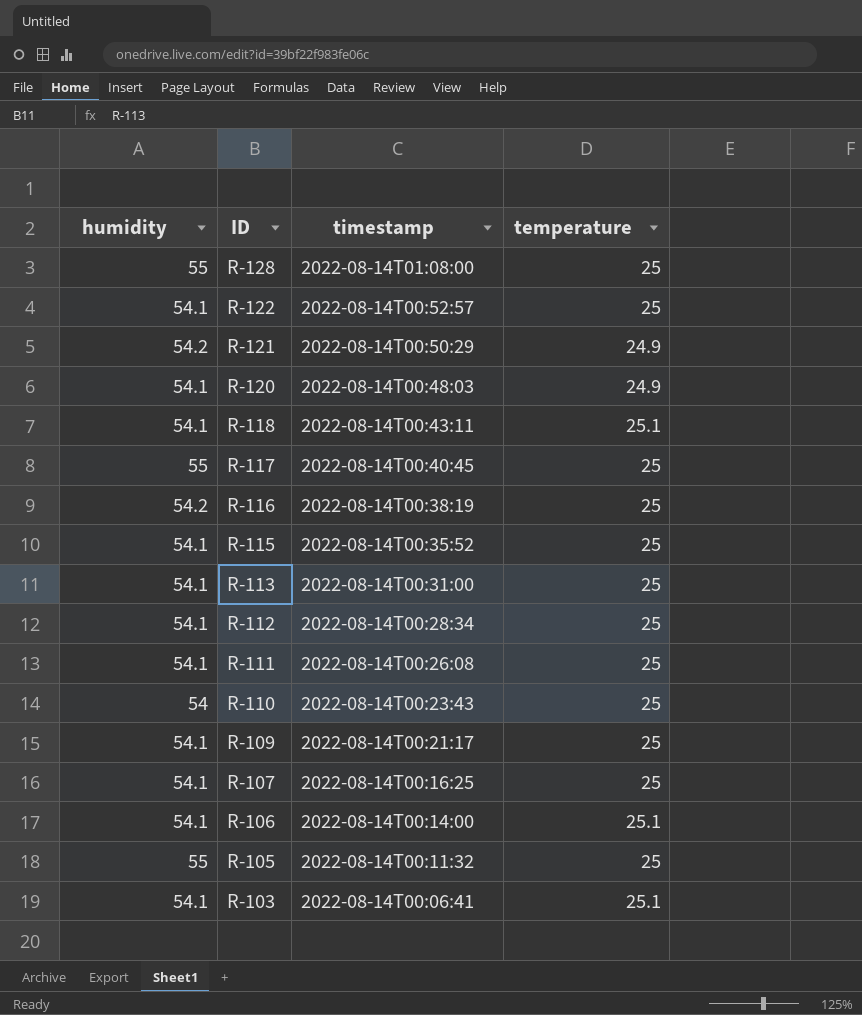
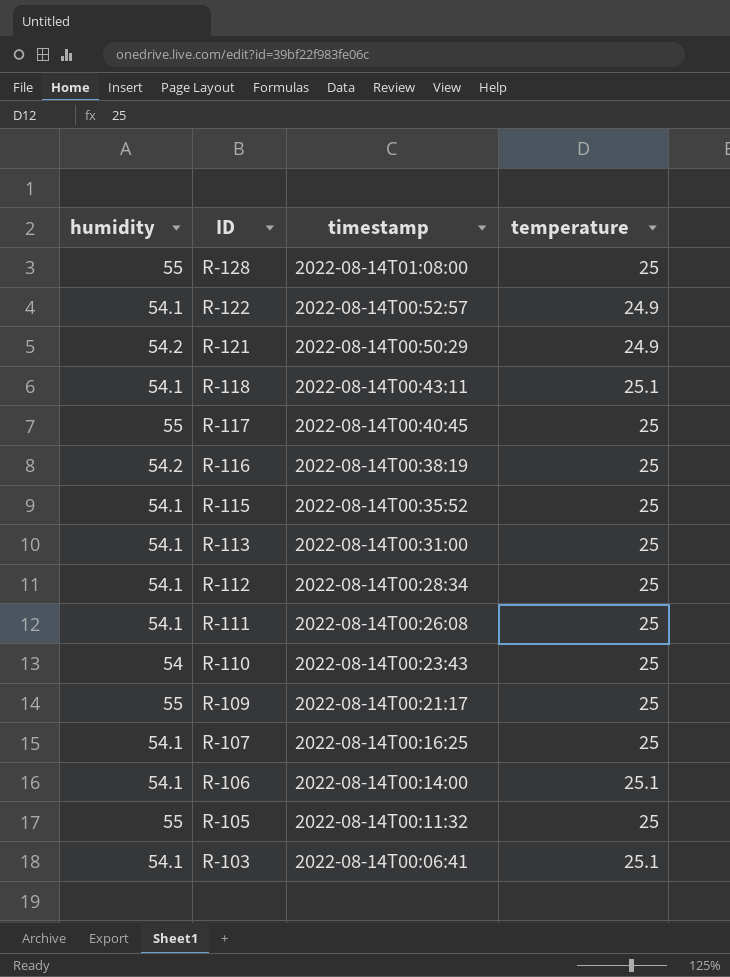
row R-120: 54.1 | 2022-08-14T00:48:03 | 24.9 -> none
R-122 | temperature: 25 -> 24.9
R-109 | humidity: 54.1 -> 55

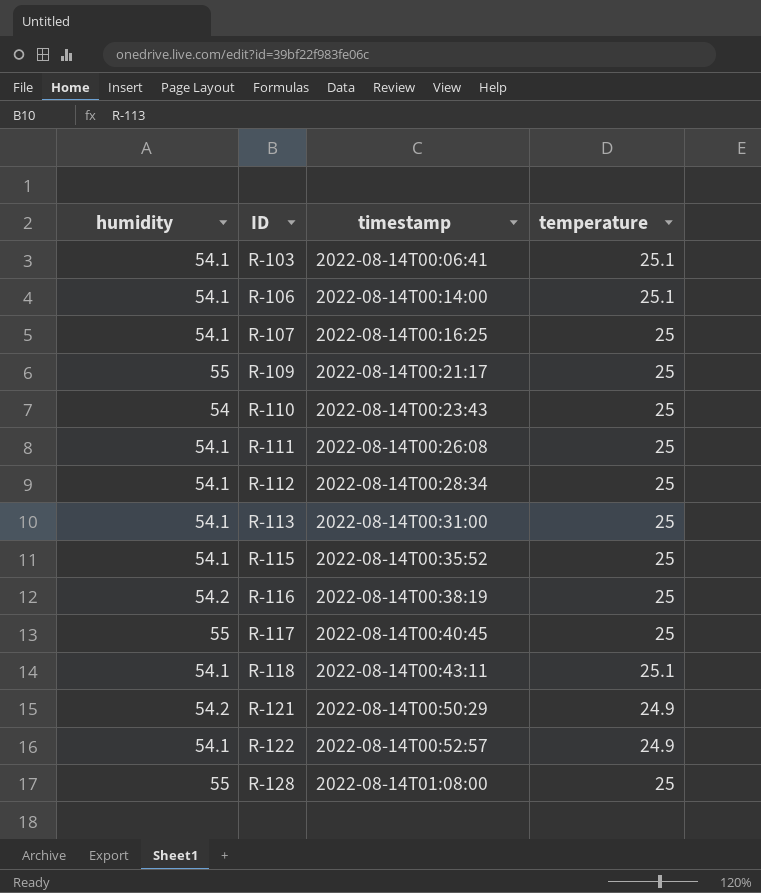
row order: ID descending -> ID ascending
row R-105: 55 | 2022-08-14T00:11:32 | 25 -> none

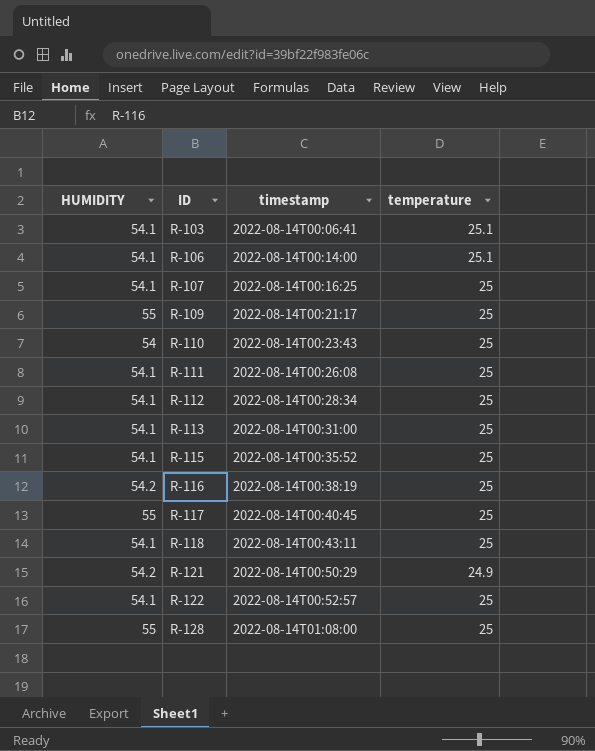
column name: humidity -> HUMIDITY
R-118 | temperature: 25.1 -> 25
R-122 | temperature: 24.9 -> 25

